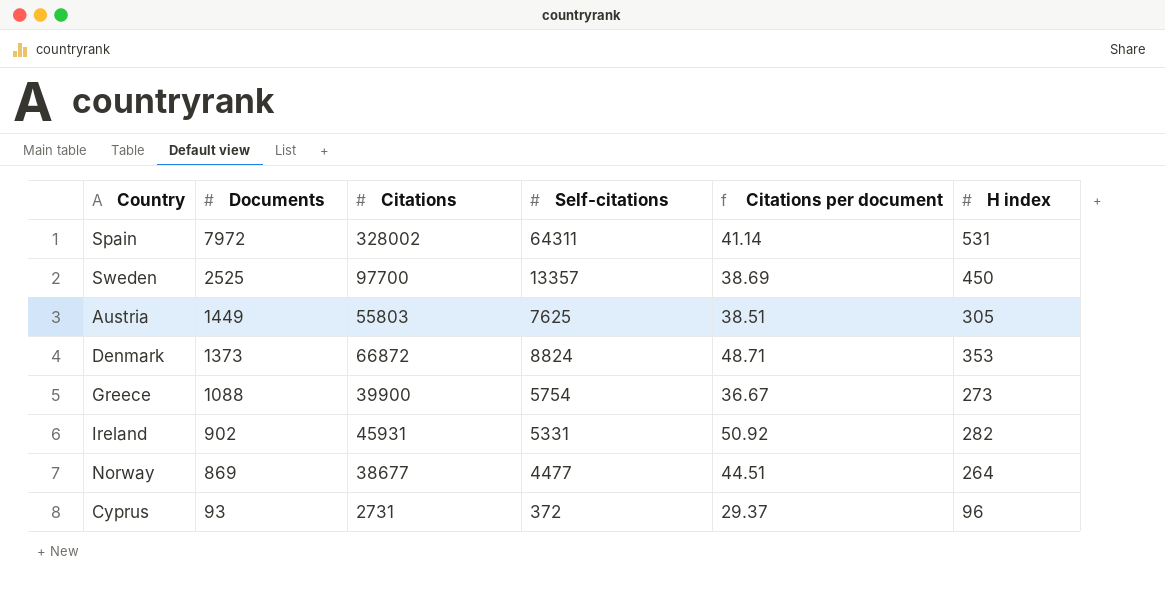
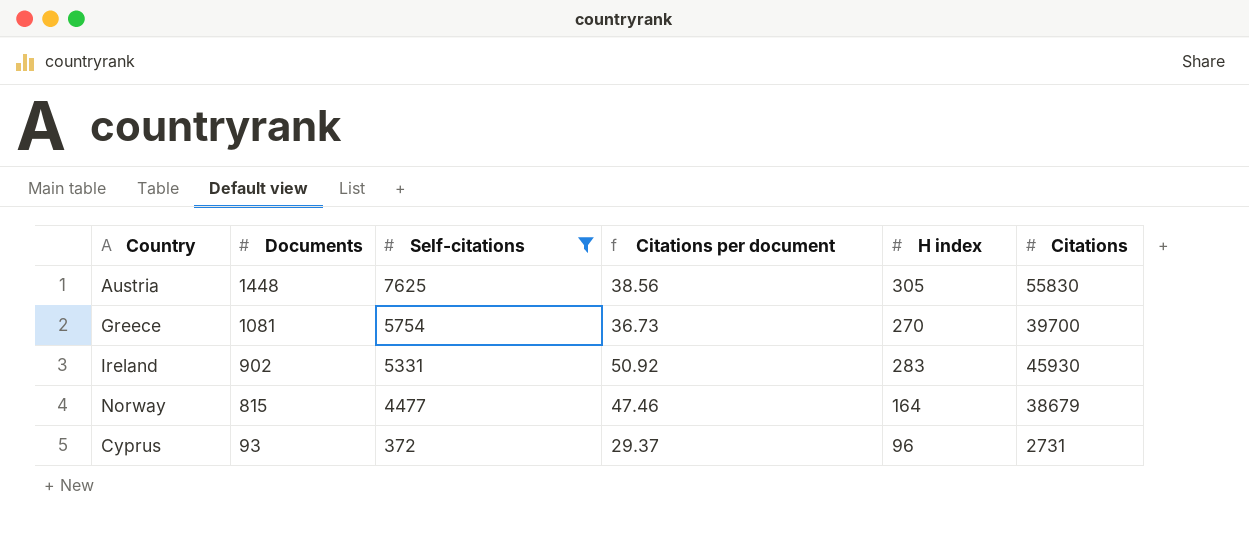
filter: none -> Self-citations <= 7625
column Citations | position: 3 -> 6
Austria | Documents: 1449 -> 1448
Austria | Citations per document: 38.51 -> 38.56
Austria | Citations: 55803 -> 55830
Greece | Documents: 1088 -> 1081
Greece | Citations per document: 36.67 -> 36.73
Greece | H index: 273 -> 270
Greece | Citations: 39900 -> 39700
Ireland | H index: 282 -> 283
Ireland | Citations: 45931 -> 45930
Norway | Documents: 869 -> 815
Norway | Citations per document: 44.51 -> 47.46
Norway | H index: 264 -> 164
Norway | Citations: 38677 -> 38679

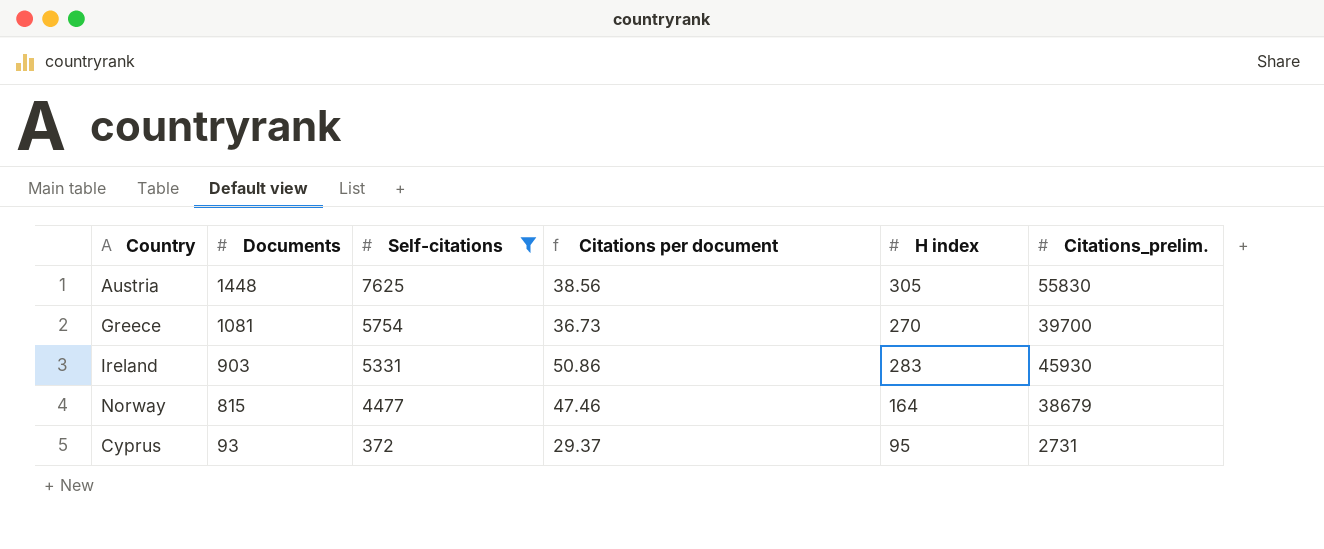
column name: Citations -> Citations_prelim.
Ireland | Documents: 902 -> 903
Ireland | Citations per document: 50.92 -> 50.86
Cyprus | H index: 96 -> 95

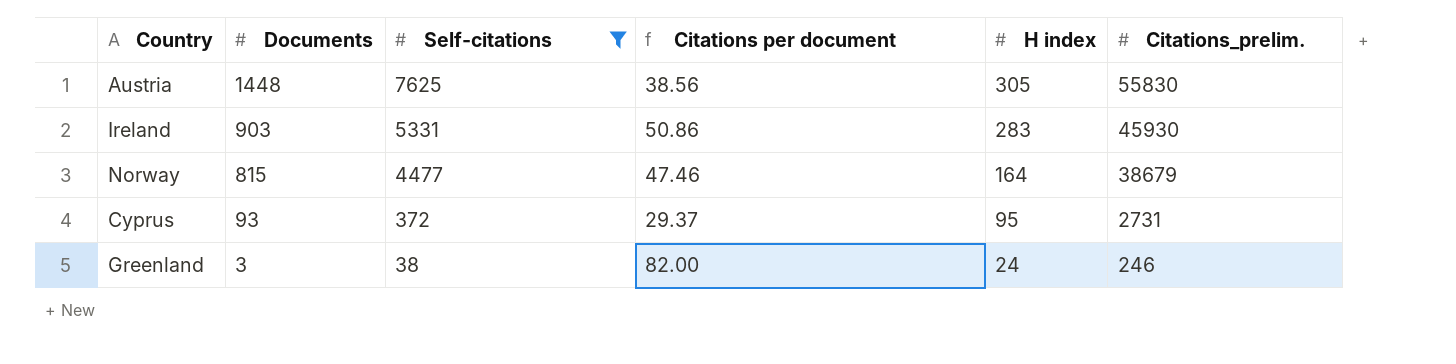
row Greece: 1081 | 5754 | 36.73 | 270 | 39700 -> none
row Greenland: none -> 3 | 38 | 82.00 | 24 | 246

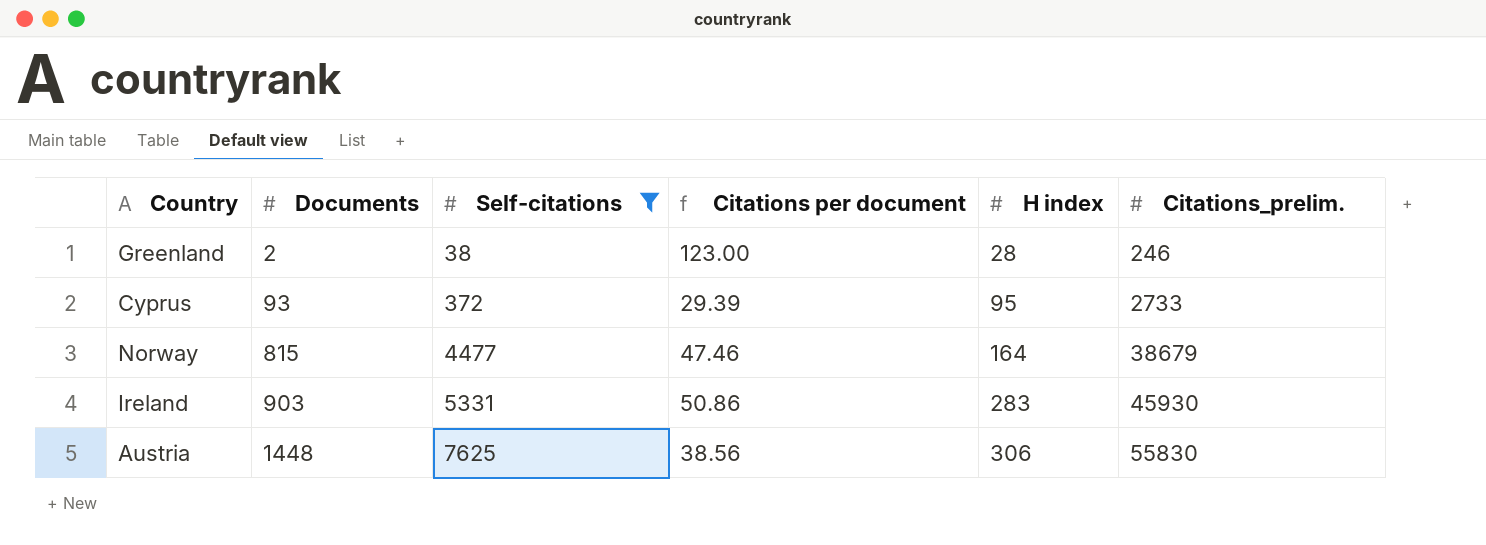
row order: Documents descending -> Documents ascending
Greenland | Documents: 3 -> 2
Greenland | Citations per document: 82.00 -> 123.00
Greenland | H index: 24 -> 28
Cyprus | Citations per document: 29.37 -> 29.39
Cyprus | Citations_prelim.: 2731 -> 2733
Austria | H index: 305 -> 306

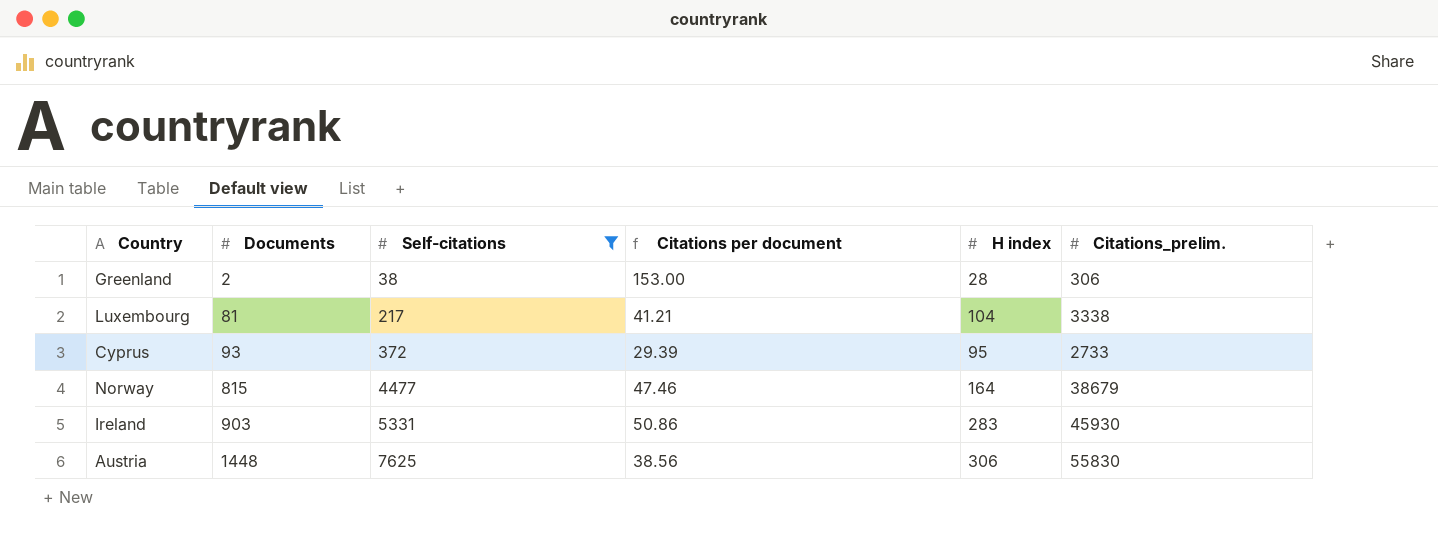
Greenland | Citations per document: 123.00 -> 153.00
Greenland | Citations_prelim.: 246 -> 306
row Luxembourg: none -> 81 | 217 | 41.21 | 104 | 3338

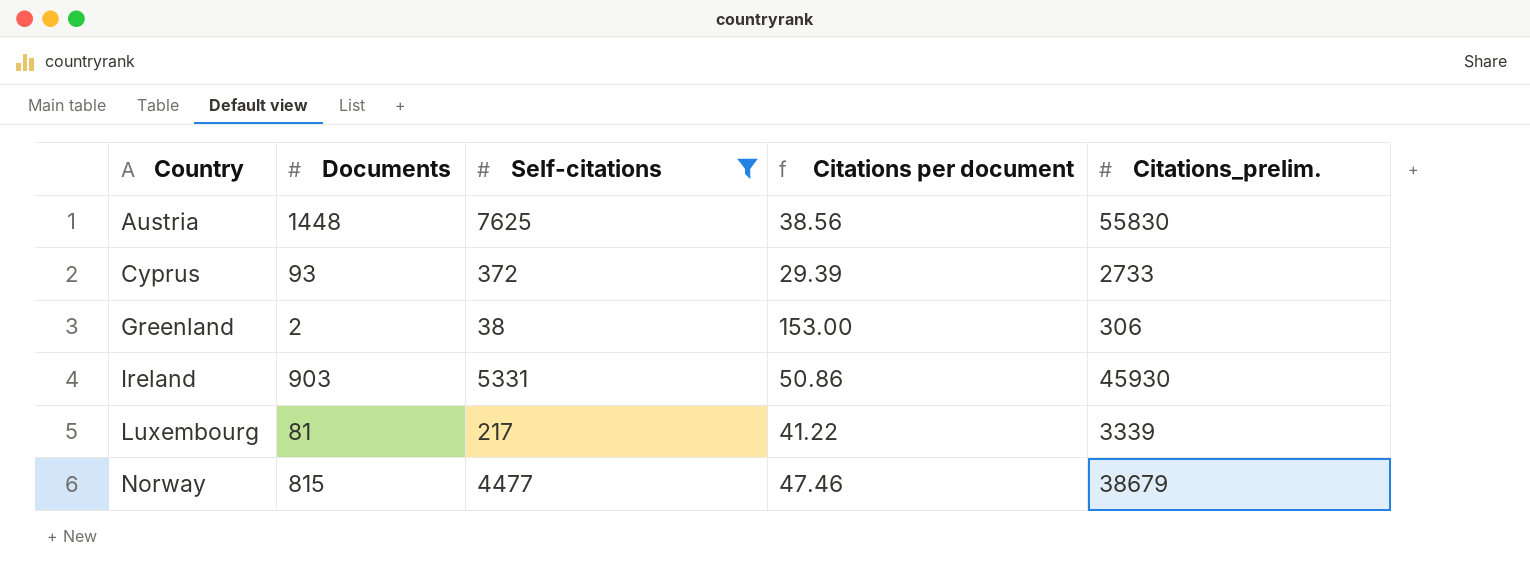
row order: Documents ascending -> Country ascending
column H index | position: 5 -> none
Luxembourg | Citations per document: 41.21 -> 41.22
Luxembourg | Citations_prelim.: 3338 -> 3339

